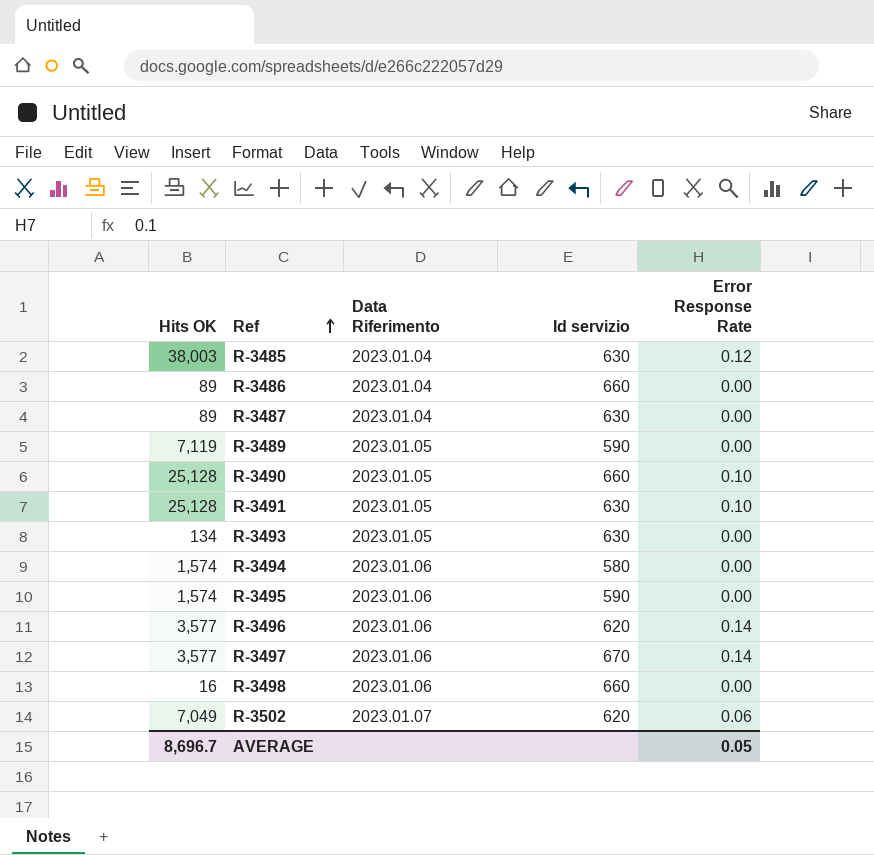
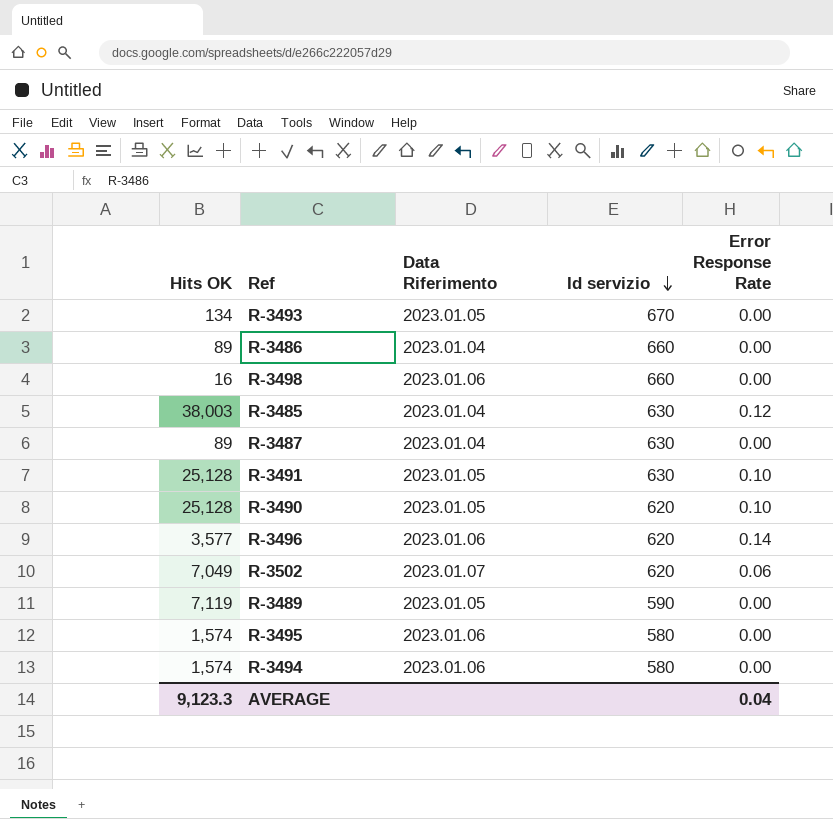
row order: Ref ascending -> Id servizio descending
row R-3497: 3,577 | 2023.01.06 | 670 | 0.14 -> none
R-3493 | Id servizio: 630 -> 670
R-3490 | Id servizio: 660 -> 620
R-3495 | Id servizio: 590 -> 580
AVERAGE | Hits OK: 8,696.7 -> 9,123.3
AVERAGE | Error Response Rate: 0.05 -> 0.04

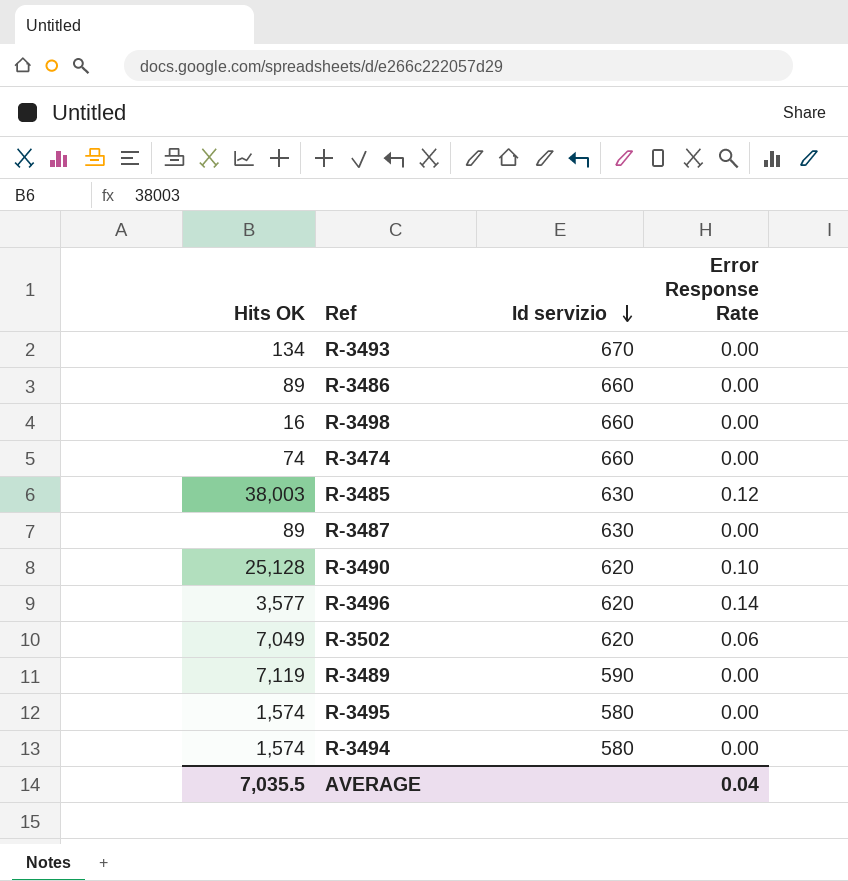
column Data Riferimento | position: 3 -> none
row R-3491: 25,128 | 2023.01.05 | 630 | 0.10 -> none
row R-3474: none -> 74 | 660 | 0.00
AVERAGE | Hits OK: 9,123.3 -> 7,035.5

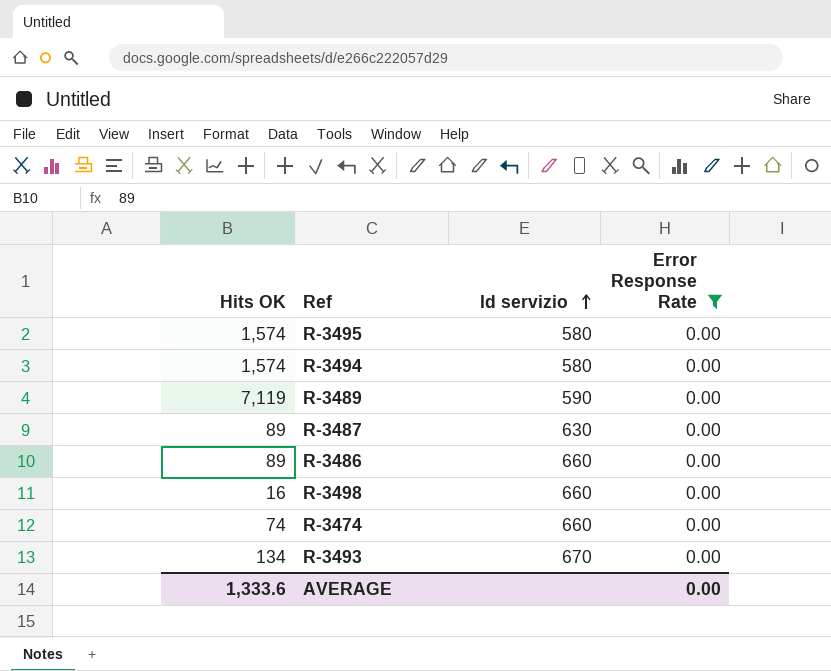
filter: none -> Error Response Rate = 0.00
row order: Id servizio descending -> Id servizio ascending
AVERAGE | Hits OK: 7,035.5 -> 1,333.6
AVERAGE | Error Response Rate: 0.04 -> 0.00

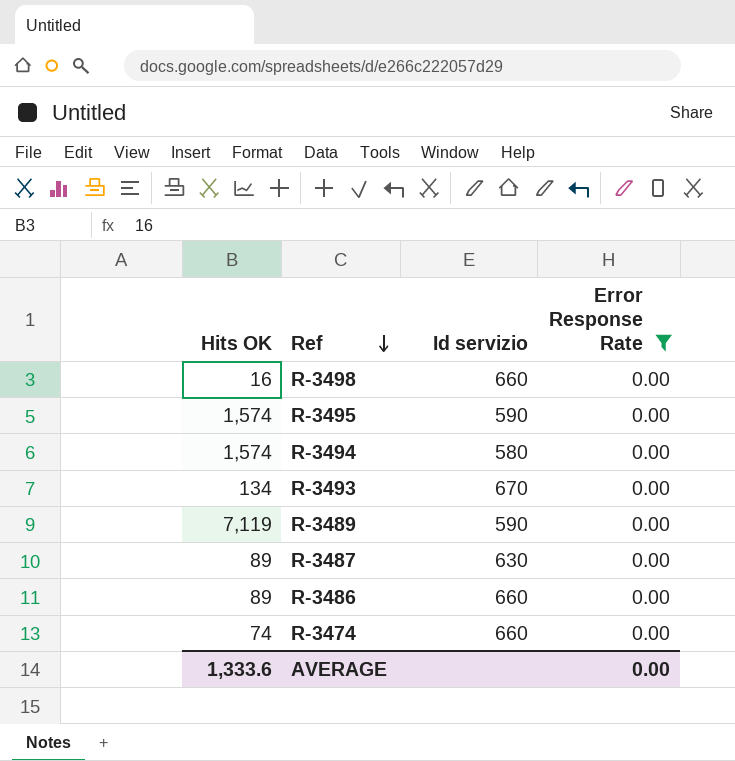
row order: Id servizio ascending -> Ref descending
R-3495 | Id servizio: 580 -> 590

